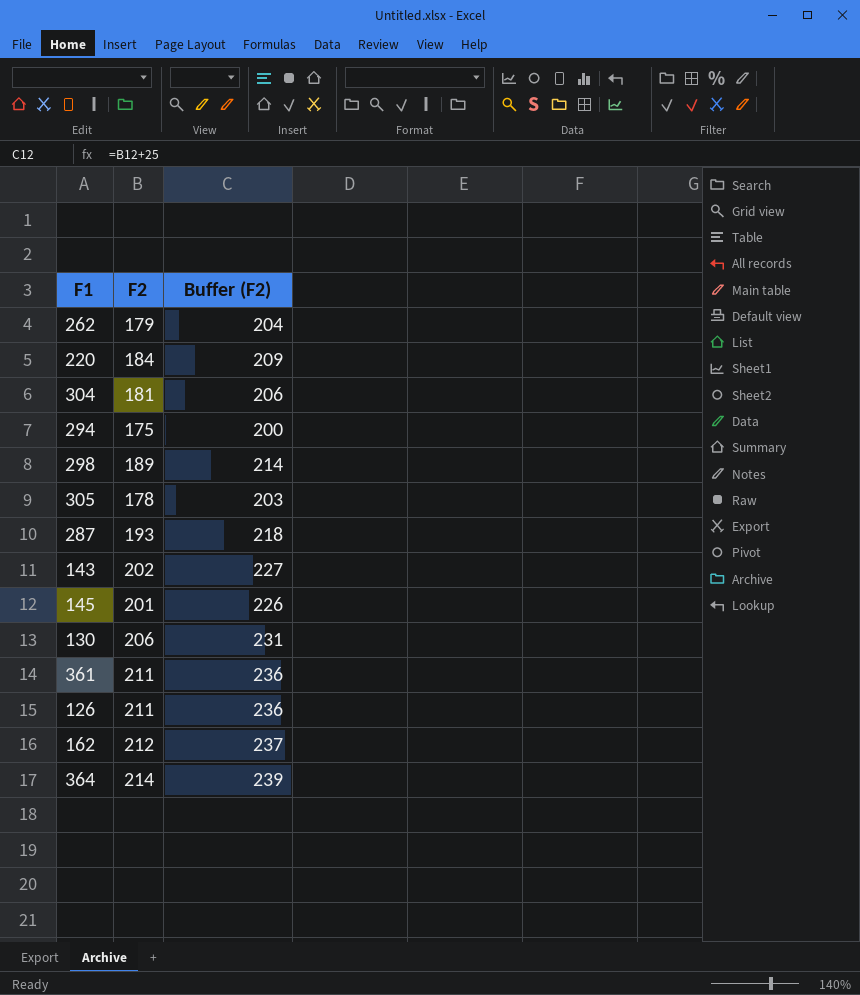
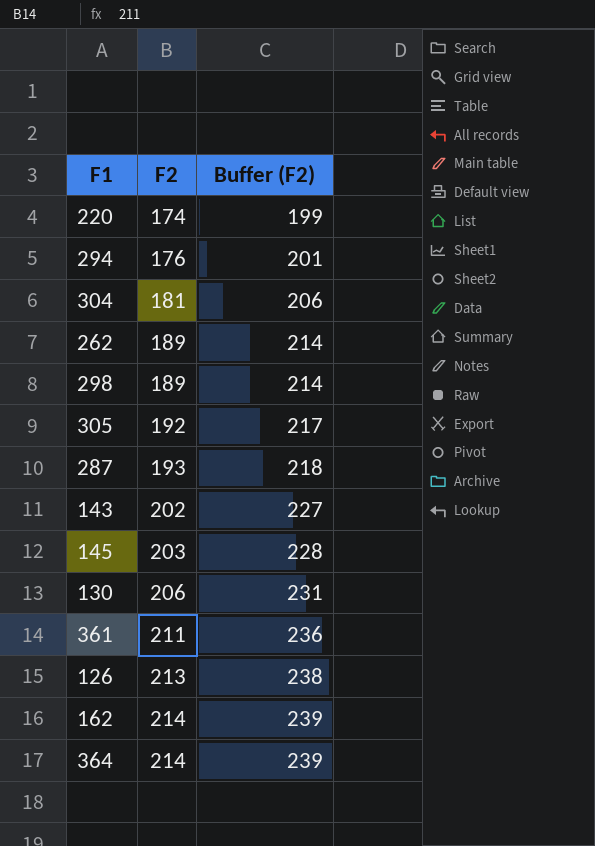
row order: none -> F2 ascending
220 | F2: 184 -> 174
220 | Buffer (F2): 209 -> 199
294 | F2: 175 -> 176
294 | Buffer (F2): 200 -> 201
262 | F2: 179 -> 189
262 | Buffer (F2): 204 -> 214
305 | F2: 178 -> 192
305 | Buffer (F2): 203 -> 217
145 | F2: 201 -> 203
145 | Buffer (F2): 226 -> 228
126 | F2: 211 -> 213
126 | Buffer (F2): 236 -> 238
162 | F2: 212 -> 214
162 | Buffer (F2): 237 -> 239

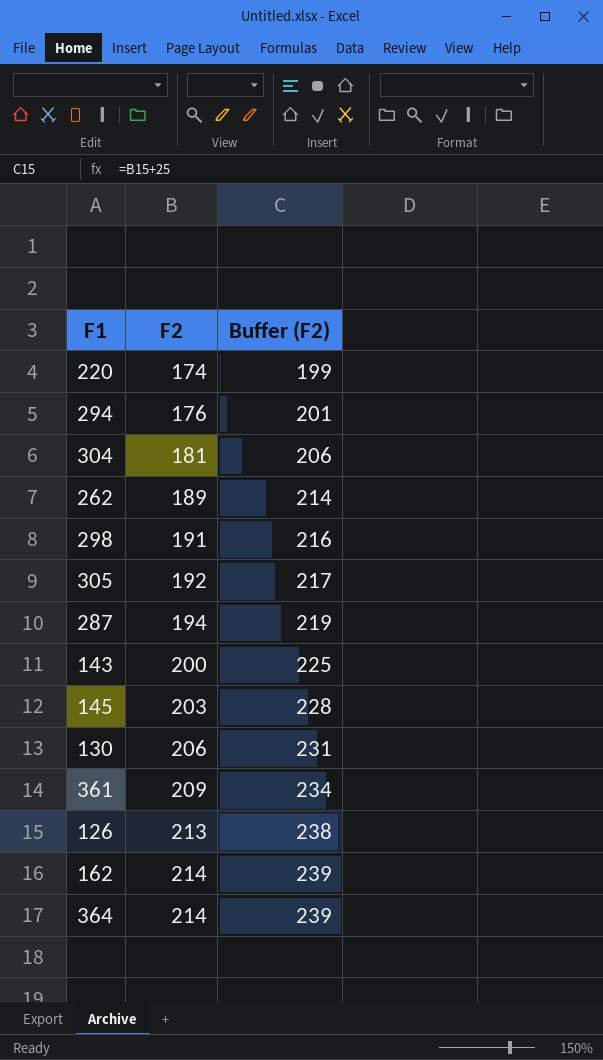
298 | F2: 189 -> 191
298 | Buffer (F2): 214 -> 216
287 | F2: 193 -> 194
287 | Buffer (F2): 218 -> 219
143 | F2: 202 -> 200
143 | Buffer (F2): 227 -> 225
361 | F2: 211 -> 209
361 | Buffer (F2): 236 -> 234

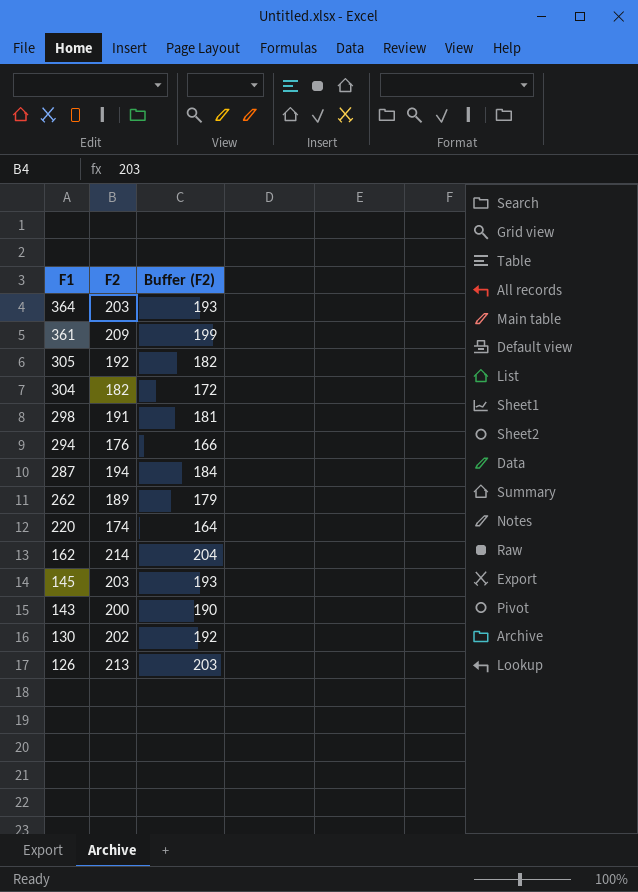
row order: F2 ascending -> F1 descending
column Buffer (F2) | formula: [F2] + 25 -> [F2] - 10
364 | F2: 214 -> 203
304 | F2: 181 -> 182
130 | F2: 206 -> 202

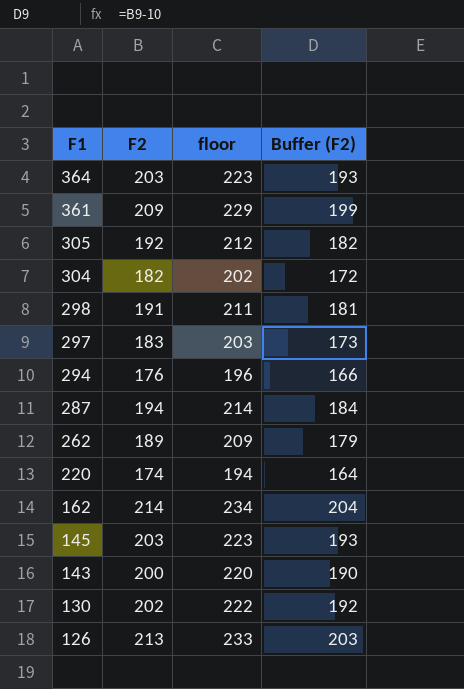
column floor | formula: none -> [F2] + 20
row 297: none -> 183 | 203 | 173

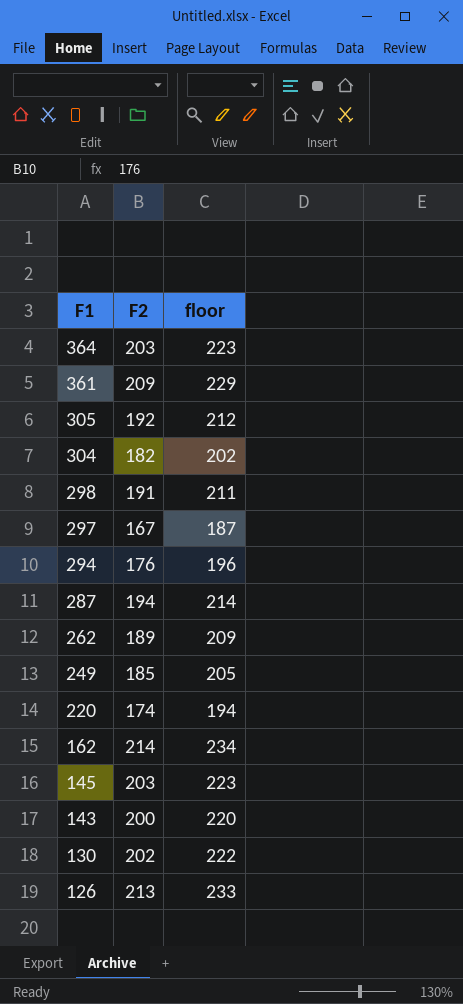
column Buffer (F2) | formula: [F2] - 10 -> none
297 | F2: 183 -> 167
297 | floor: 203 -> 187
row 249: none -> 185 | 205

